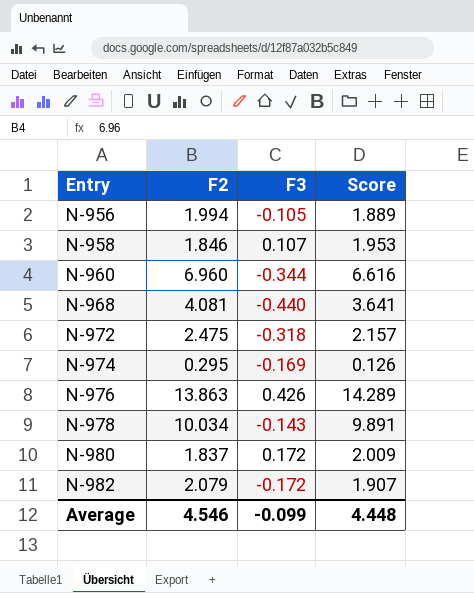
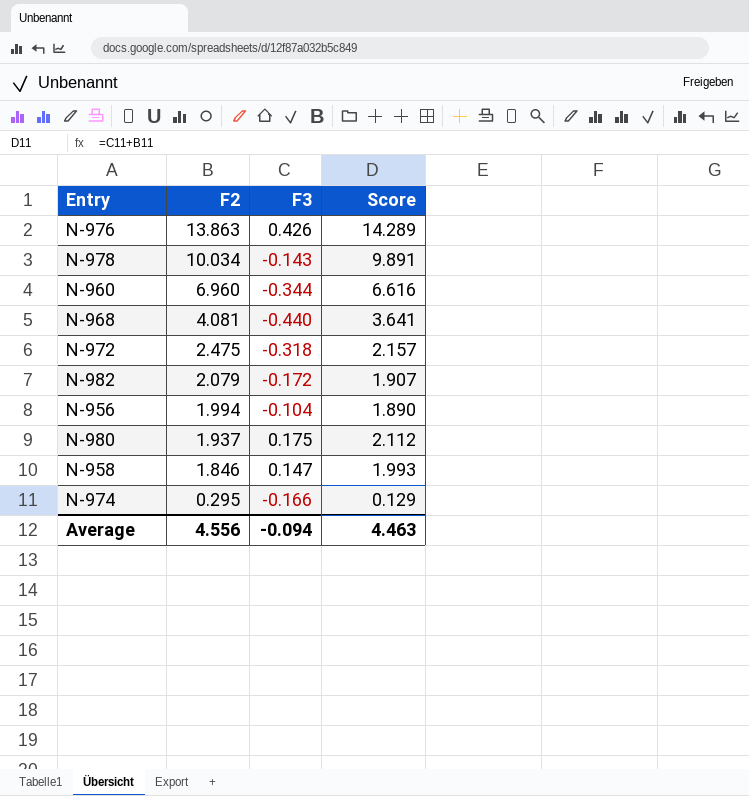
row order: Entry ascending -> F2 descending
N-956 | F3: -0.105 -> -0.104
N-956 | Score: 1.889 -> 1.890
N-980 | F2: 1.837 -> 1.937
N-980 | F3: 0.172 -> 0.175
N-980 | Score: 2.009 -> 2.112
N-958 | F3: 0.107 -> 0.147
N-958 | Score: 1.953 -> 1.993
N-974 | F3: -0.169 -> -0.166
N-974 | Score: 0.126 -> 0.129
Average | F2: 4.546 -> 4.556
Average | F3: -0.099 -> -0.094
Average | Score: 4.448 -> 4.463

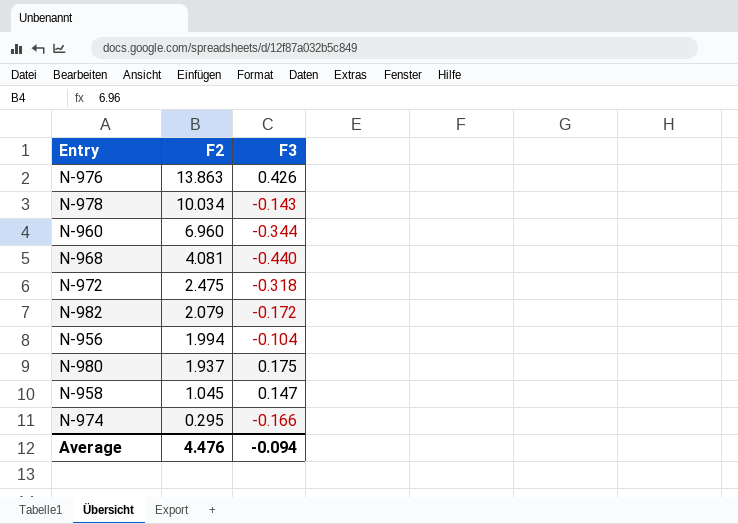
column Score | formula: [F2] + [F3] -> none
N-958 | F2: 1.846 -> 1.045
Average | F2: 4.556 -> 4.476

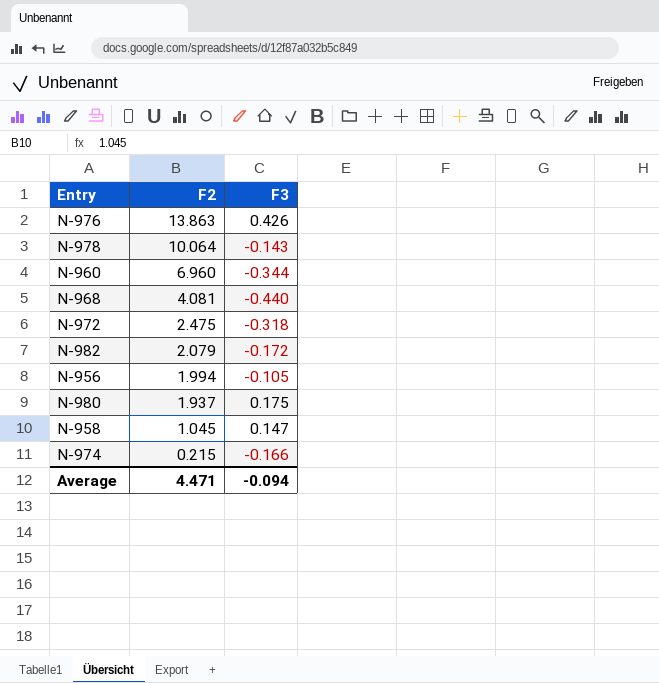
N-978 | F2: 10.034 -> 10.064
N-956 | F3: -0.104 -> -0.105
N-974 | F2: 0.295 -> 0.215
Average | F2: 4.476 -> 4.471

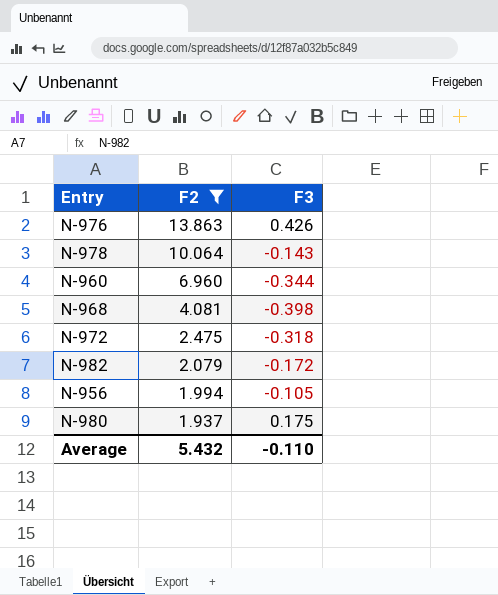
filter: none -> F2 >= 1.937
N-968 | F3: -0.440 -> -0.398
Average | F2: 4.471 -> 5.432
Average | F3: -0.094 -> -0.110

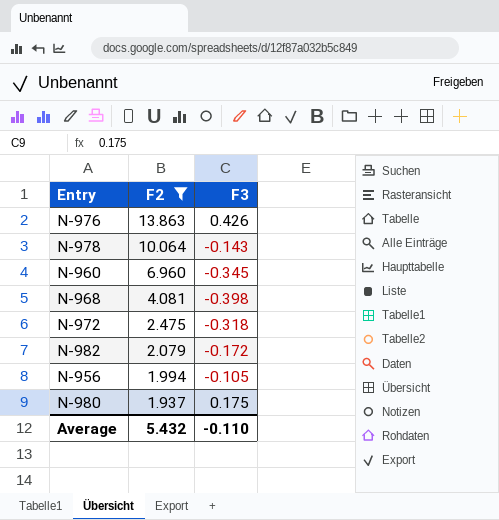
N-960 | F3: -0.344 -> -0.345

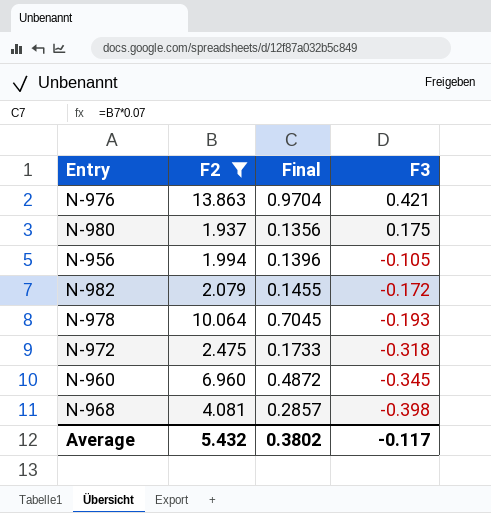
row order: F2 descending -> F3 descending
column Final | formula: none -> [F2] * 0.07
N-976 | F3: 0.426 -> 0.421
N-978 | F3: -0.143 -> -0.193
Average | F3: -0.110 -> -0.117

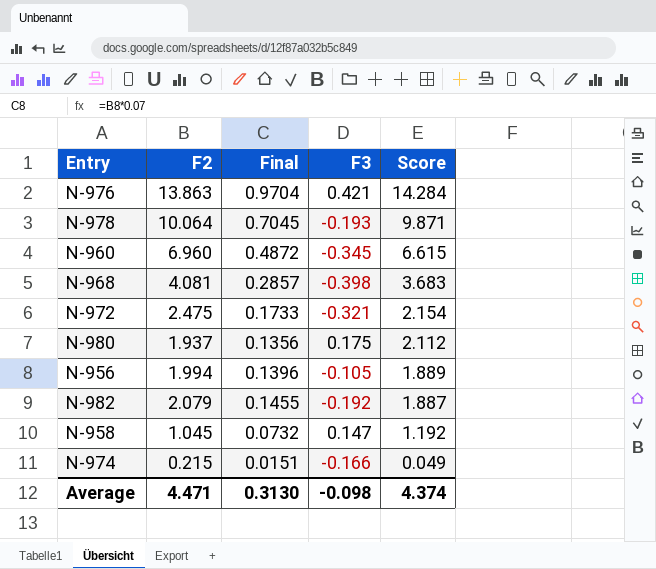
filter: F2 >= 1.937 -> none
row order: F3 descending -> Score descending
column Score | formula: none -> [F2] + [F3]
N-972 | F3: -0.318 -> -0.321
N-982 | F3: -0.172 -> -0.192
Average | F2: 5.432 -> 4.471
Average | Final: 0.3802 -> 0.3130
Average | F3: -0.117 -> -0.098

